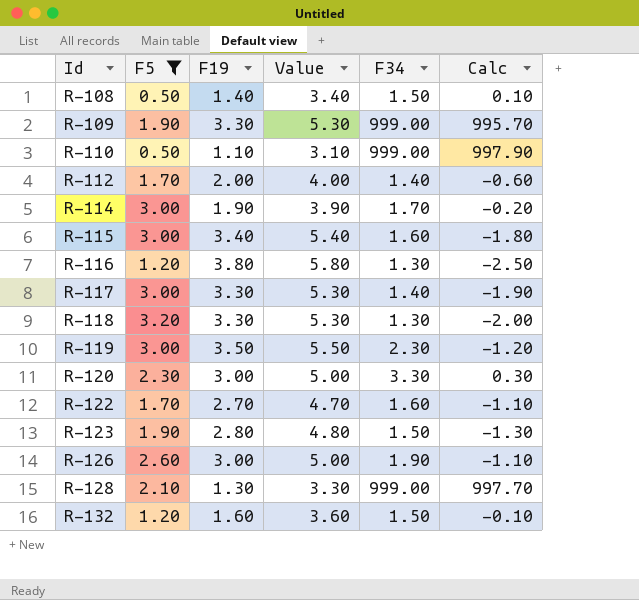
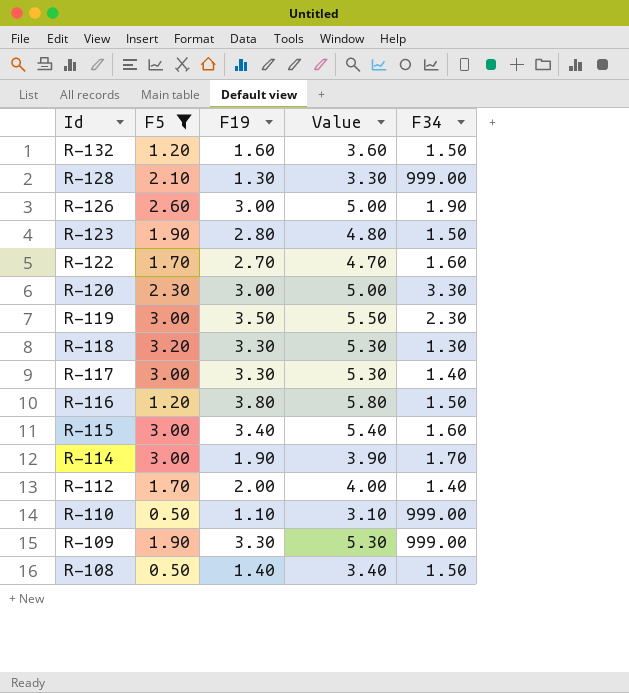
row order: Id ascending -> Id descending
column Calc | formula: [F34] - [F19] -> none
R-116 | F34: 1.30 -> 1.50

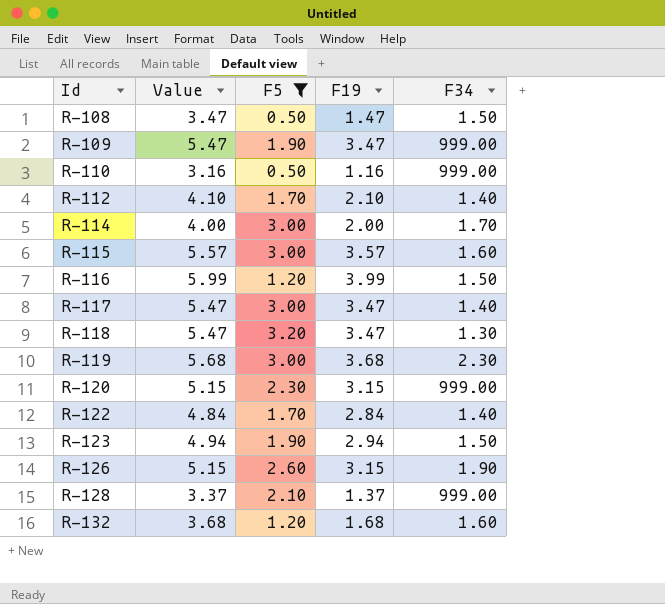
row order: Id descending -> Id ascending
column Value | position: 4 -> 2
R-108 | Value: 3.40 -> 3.47
R-108 | F19: 1.40 -> 1.47
R-109 | Value: 5.30 -> 5.47
R-109 | F19: 3.30 -> 3.47
R-110 | Value: 3.10 -> 3.16
R-110 | F19: 1.10 -> 1.16
R-112 | Value: 4.00 -> 4.10
R-112 | F19: 2.00 -> 2.10
R-114 | Value: 3.90 -> 4.00
R-114 | F19: 1.90 -> 2.00
R-115 | Value: 5.40 -> 5.57
R-115 | F19: 3.40 -> 3.57
R-116 | Value: 5.80 -> 5.99
R-116 | F19: 3.80 -> 3.99
R-117 | Value: 5.30 -> 5.47
R-117 | F19: 3.30 -> 3.47
R-118 | Value: 5.30 -> 5.47
R-118 | F19: 3.30 -> 3.47
R-119 | Value: 5.50 -> 5.68
R-119 | F19: 3.50 -> 3.68
R-120 | Value: 5.00 -> 5.15
R-120 | F19: 3.00 -> 3.15
R-120 | F34: 3.30 -> 999.00
R-122 | Value: 4.70 -> 4.84
R-122 | F19: 2.70 -> 2.84
R-122 | F34: 1.60 -> 1.40
R-123 | Value: 4.80 -> 4.94
R-123 | F19: 2.80 -> 2.94
R-126 | Value: 5.00 -> 5.15
R-126 | F19: 3.00 -> 3.15
R-128 | Value: 3.30 -> 3.37
R-128 | F19: 1.30 -> 1.37
R-132 | Value: 3.60 -> 3.68
R-132 | F19: 1.60 -> 1.68
R-132 | F34: 1.50 -> 1.60

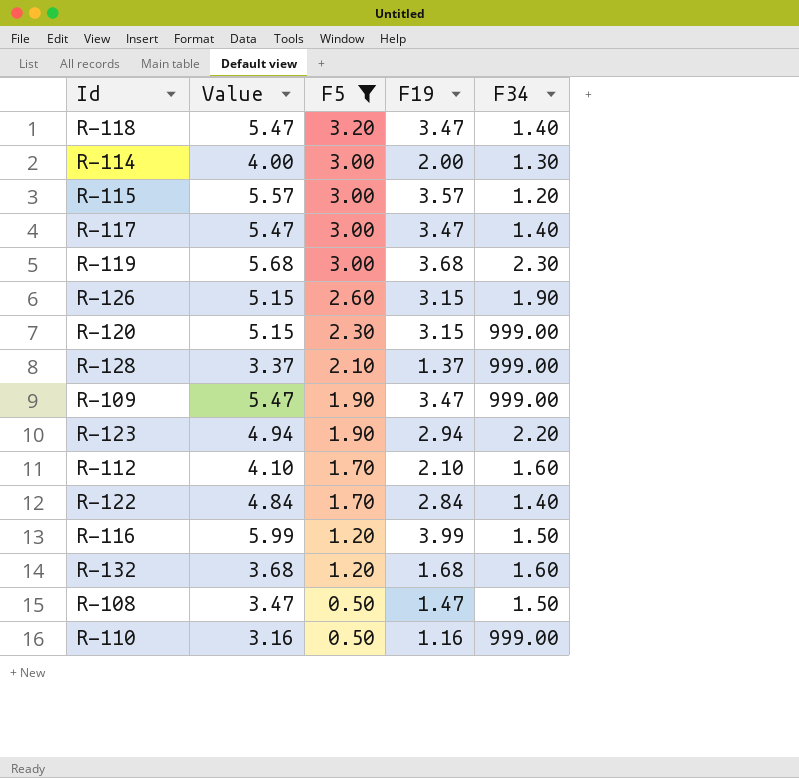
row order: Id ascending -> F5 descending
R-118 | F34: 1.30 -> 1.40
R-114 | F34: 1.70 -> 1.30
R-115 | F34: 1.60 -> 1.20
R-123 | F34: 1.50 -> 2.20
R-112 | F34: 1.40 -> 1.60

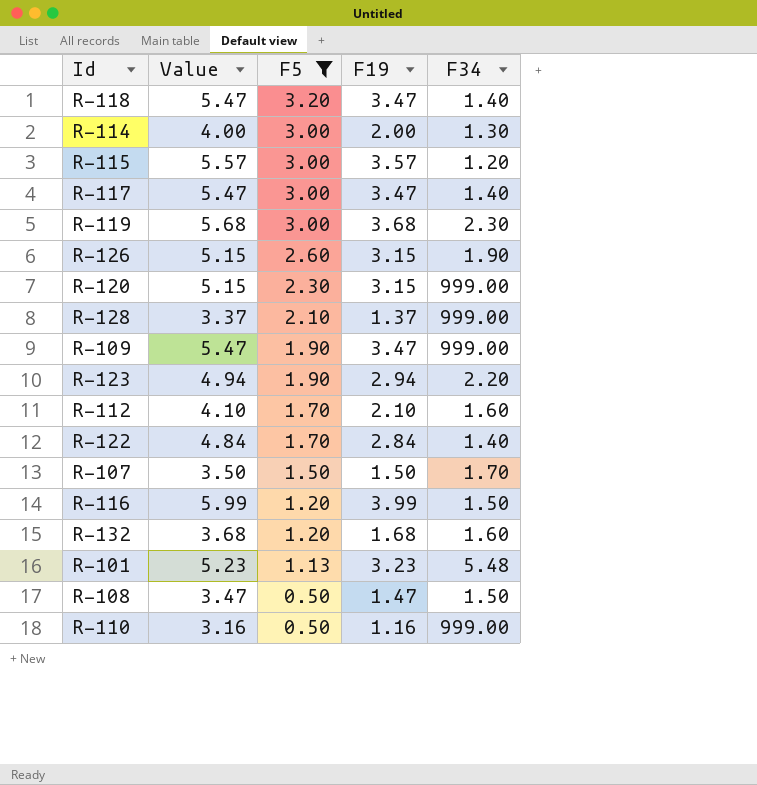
row R-107: none -> 3.50 | 1.50 | 1.50 | 1.70
row R-101: none -> 5.23 | 1.13 | 3.23 | 5.48

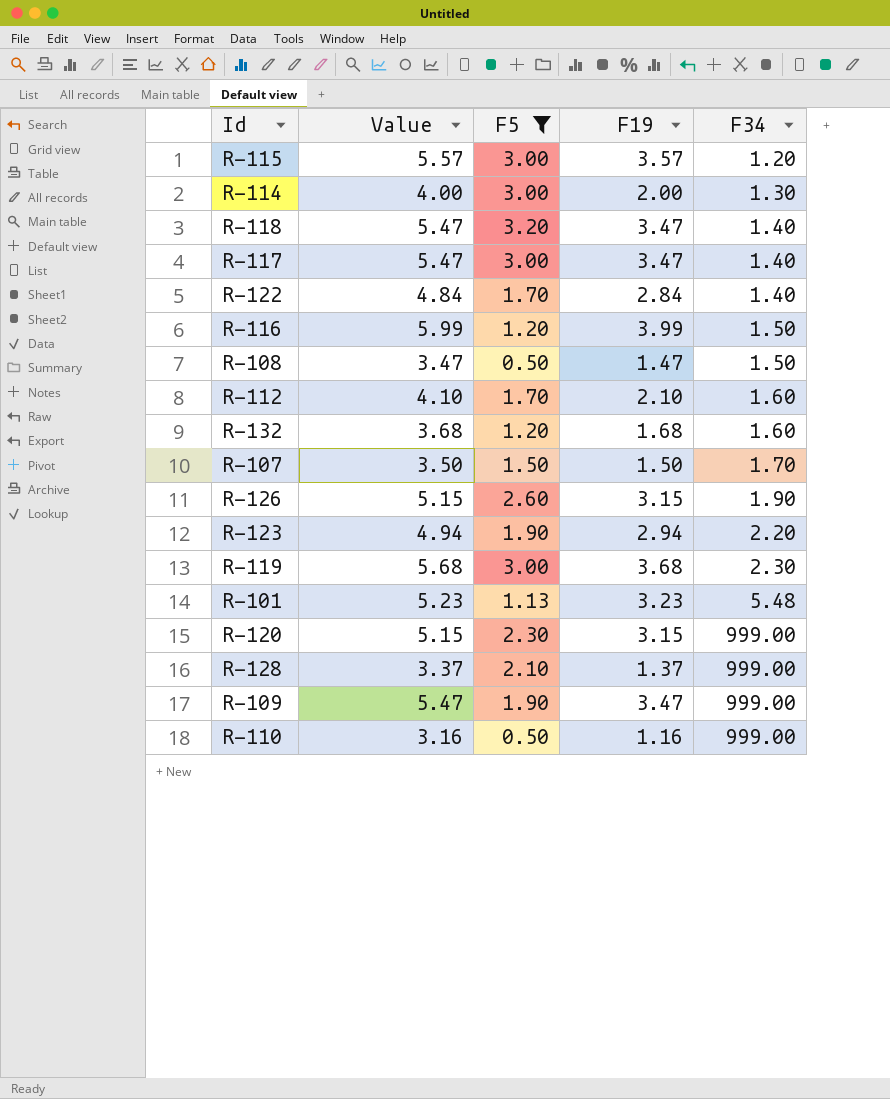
row order: F5 descending -> F34 ascending

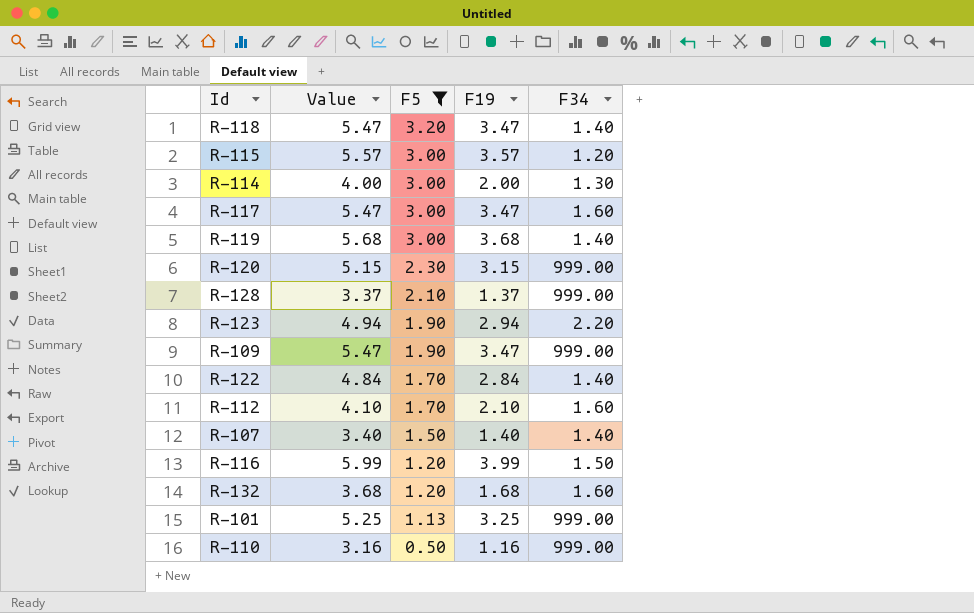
row order: F34 ascending -> F5 descending
row R-108: 3.47 | 0.50 | 1.47 | 1.50 -> none
row R-126: 5.15 | 2.60 | 3.15 | 1.90 -> none
R-117 | F34: 1.40 -> 1.60
R-119 | F34: 2.30 -> 1.40
R-107 | Value: 3.50 -> 3.40
R-107 | F19: 1.50 -> 1.40
R-107 | F34: 1.70 -> 1.40
R-101 | Value: 5.23 -> 5.25
R-101 | F19: 3.23 -> 3.25
R-101 | F34: 5.48 -> 999.00

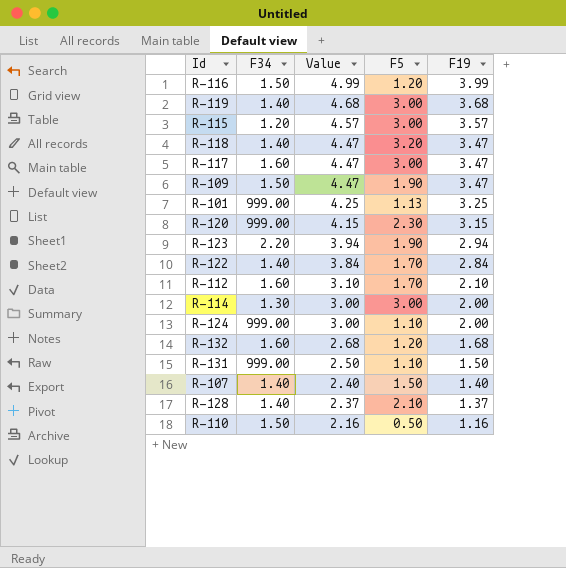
filter: F5 != 1.10 -> none
row order: F5 descending -> Value descending
column F34 | position: 5 -> 2
column Value | formula: [F19] + 2 -> [F19] + 1
R-109 | F34: 999.00 -> 1.50
R-128 | F34: 999.00 -> 1.40
R-110 | F34: 999.00 -> 1.50

